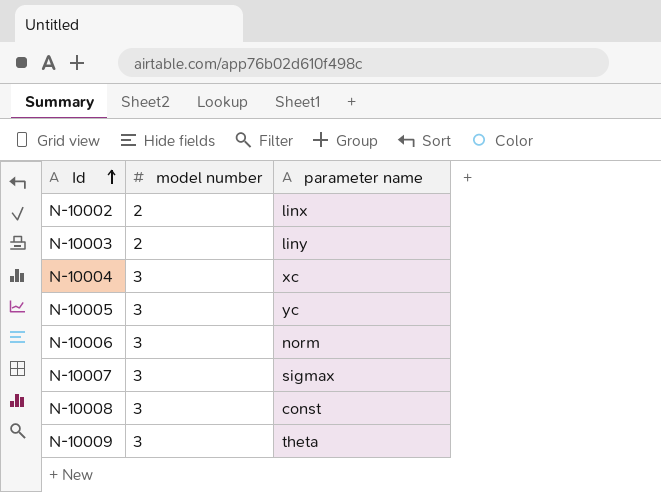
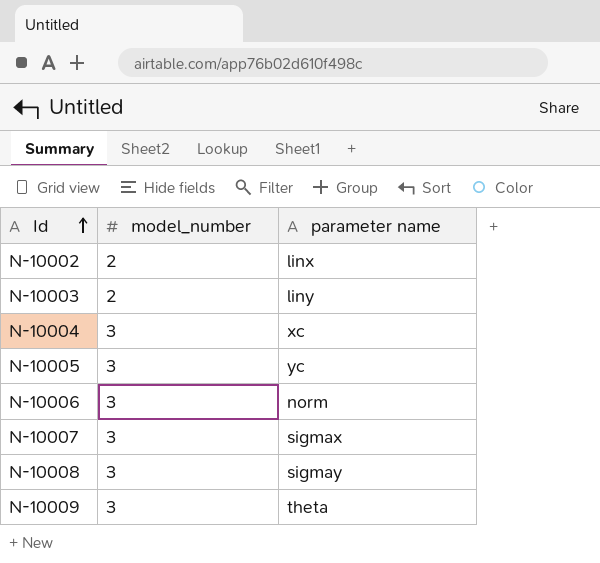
column name: model number -> model_number
N-10008 | parameter name: const -> sigmay

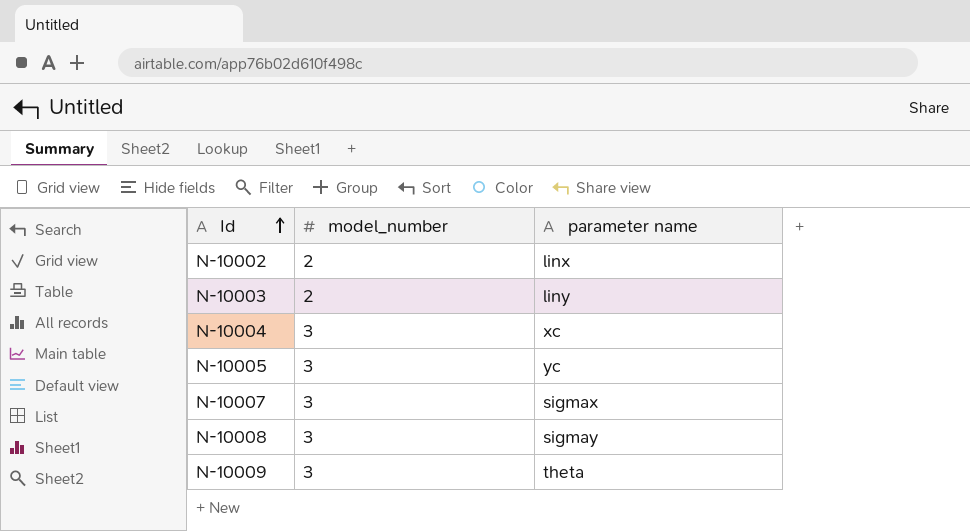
row N-10006: 3 | norm -> none

